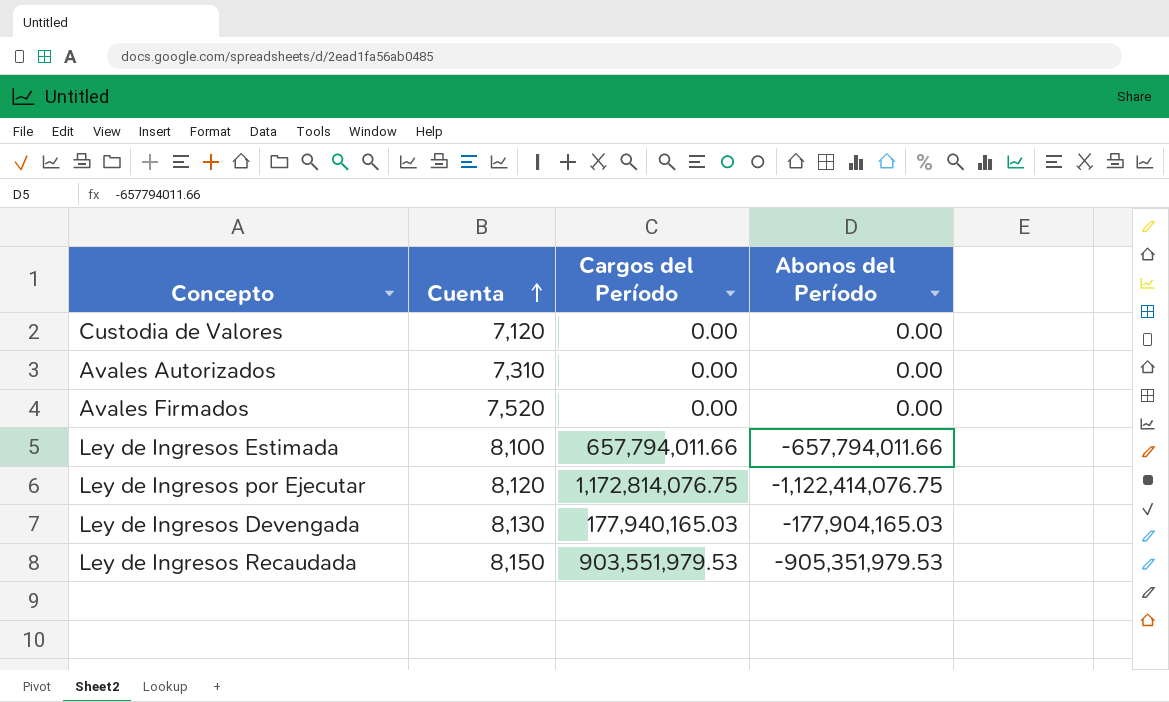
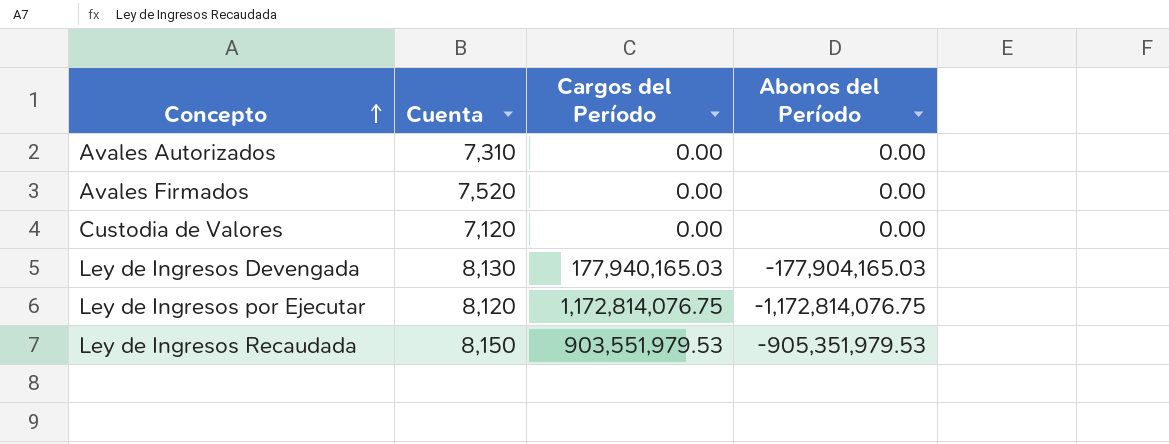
row order: Cuenta ascending -> Concepto ascending
row Ley de Ingresos Estimada: 8,100 | 657,794,011.66 | -657,794,011.66 -> none
Ley de Ingresos por Ejecutar | Abonos del Período: -1,122,414,076.75 -> -1,172,814,076.75

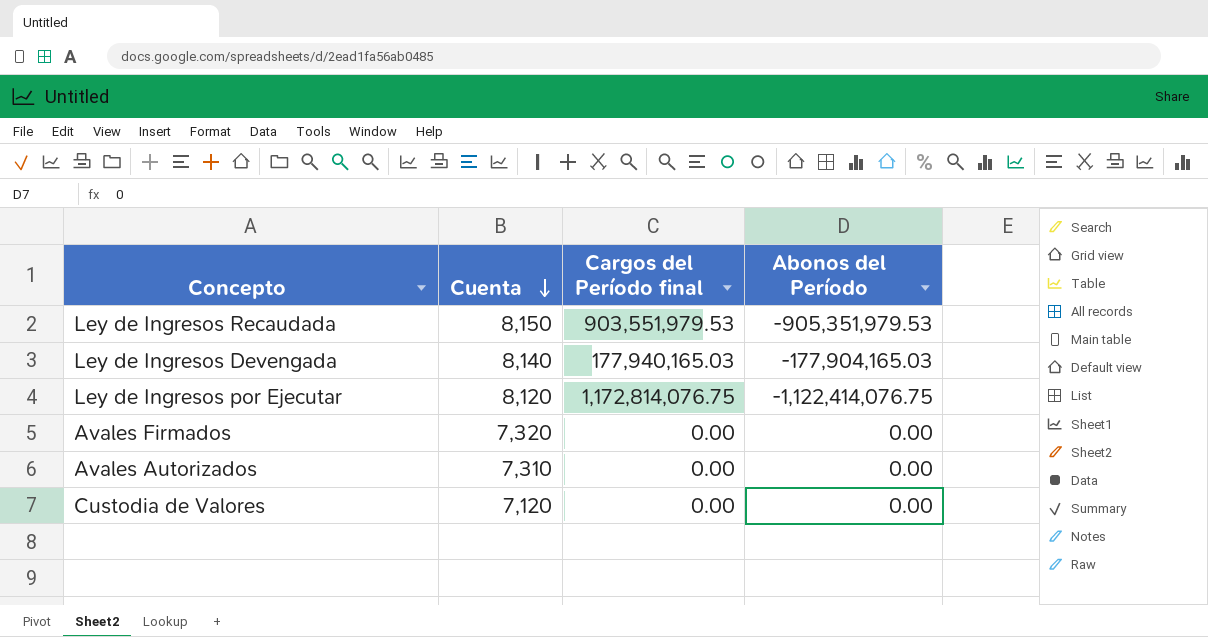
row order: Concepto ascending -> Cuenta descending
column name: Cargos del Período -> Cargos del Período final
Ley de Ingresos Devengada | Cuenta: 8,130 -> 8,140
Ley de Ingresos por Ejecutar | Abonos del Período: -1,172,814,076.75 -> -1,122,414,076.75
Avales Firmados | Cuenta: 7,520 -> 7,320

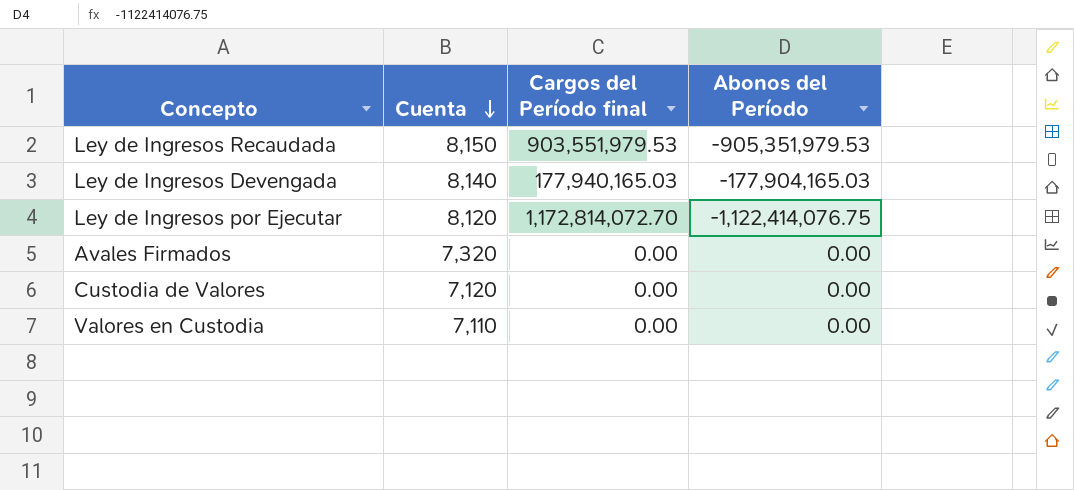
row Avales Autorizados: 7,310 | 0.00 | 0.00 -> none
Ley de Ingresos por Ejecutar | Cargos del Período final: 1,172,814,076.75 -> 1,172,814,072.70
row Valores en Custodia: none -> 7,110 | 0.00 | 0.00

